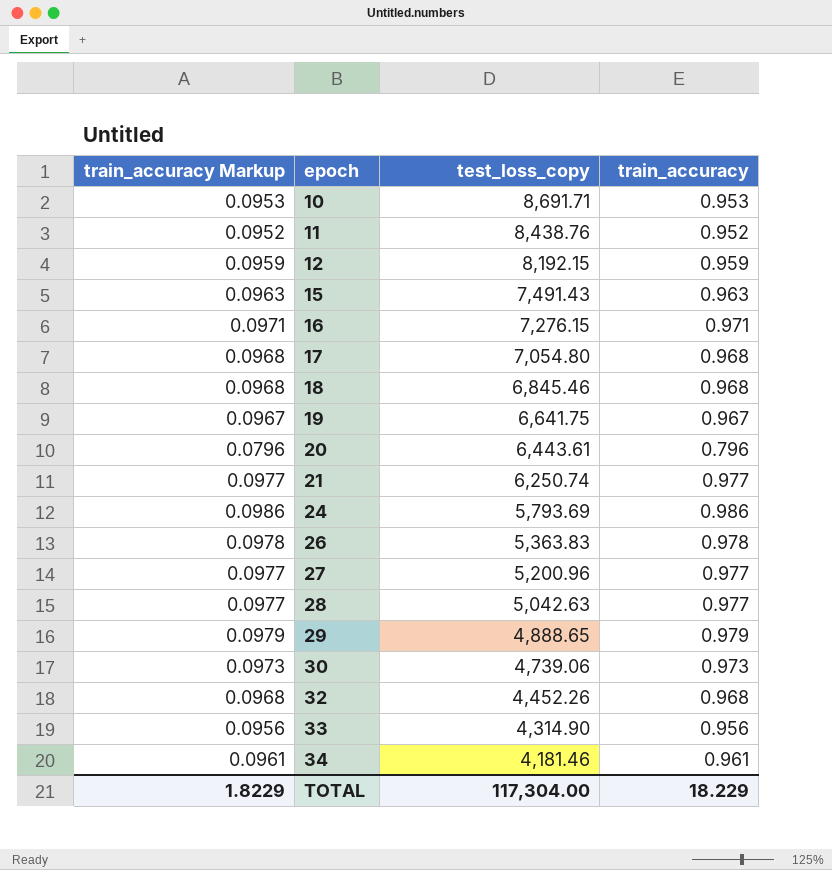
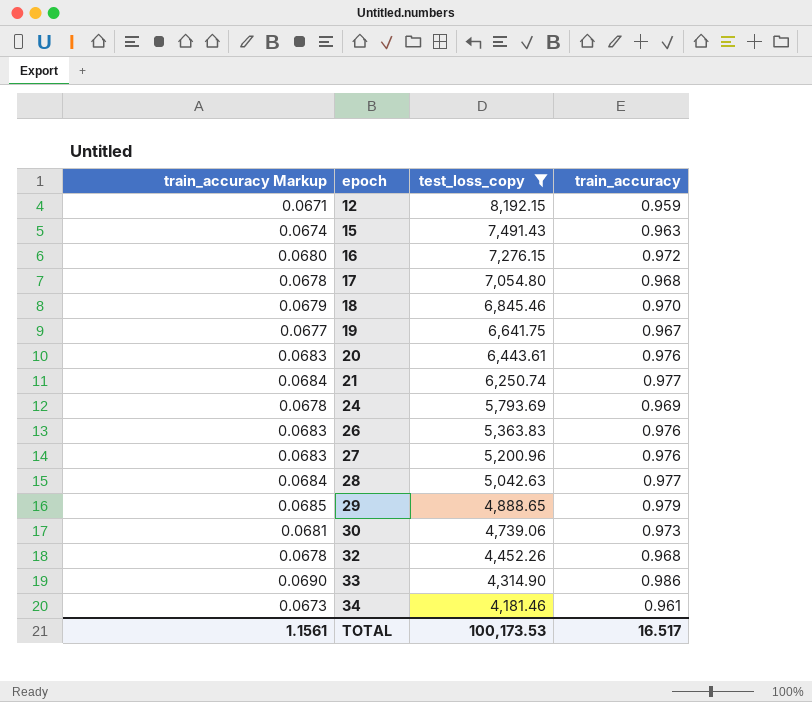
filter: none -> test_loss_copy <= 8,192.15
column train_accuracy Markup | formula: [train_accuracy] * 0.1 -> [train_accuracy] * 0.07
16 | train_accuracy: 0.971 -> 0.972
18 | train_accuracy: 0.968 -> 0.970
20 | train_accuracy: 0.796 -> 0.976
24 | train_accuracy: 0.986 -> 0.969
26 | train_accuracy: 0.978 -> 0.976
27 | train_accuracy: 0.977 -> 0.976
33 | train_accuracy: 0.956 -> 0.986
TOTAL | train_accuracy Markup: 1.8229 -> 1.1561
TOTAL | test_loss_copy: 117,304.00 -> 100,173.53
TOTAL | train_accuracy: 18.229 -> 16.517

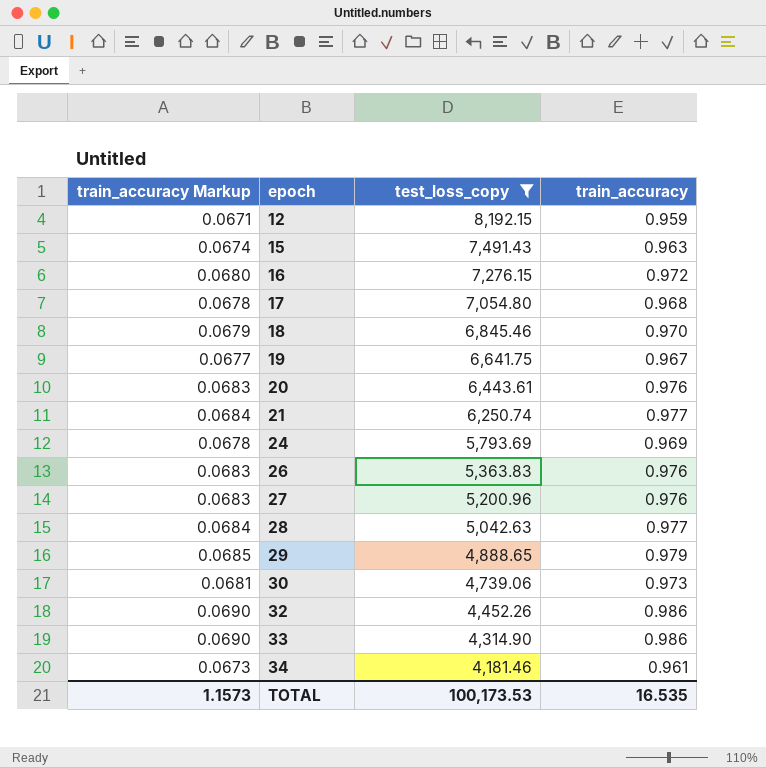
32 | train_accuracy Markup: 0.0678 -> 0.0690
32 | train_accuracy: 0.968 -> 0.986
TOTAL | train_accuracy Markup: 1.1561 -> 1.1573
TOTAL | train_accuracy: 16.517 -> 16.535

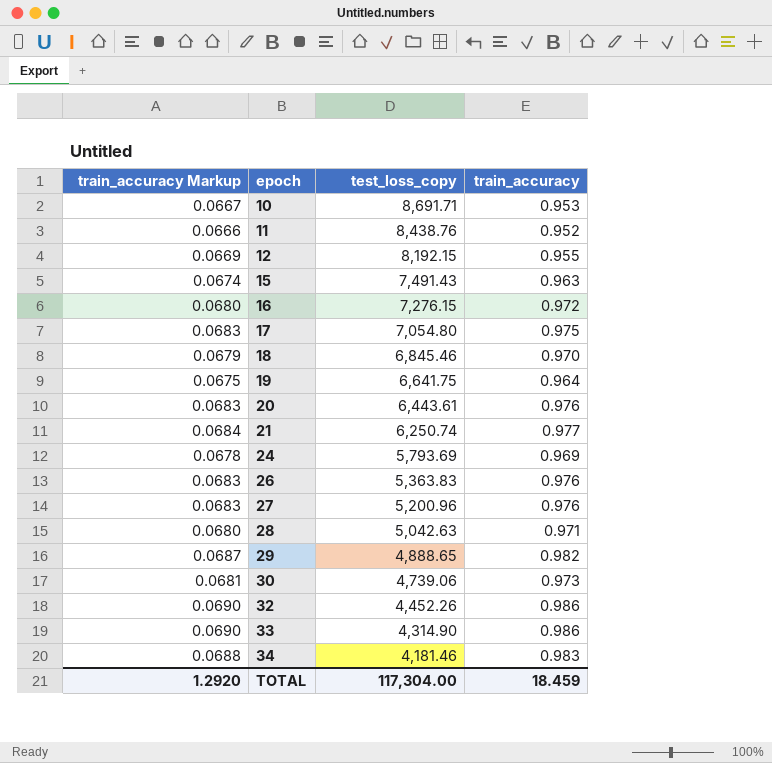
filter: test_loss_copy <= 8,192.15 -> none
12 | train_accuracy Markup: 0.0671 -> 0.0669
12 | train_accuracy: 0.959 -> 0.955
17 | train_accuracy Markup: 0.0678 -> 0.0683
17 | train_accuracy: 0.968 -> 0.975
19 | train_accuracy Markup: 0.0677 -> 0.0675
19 | train_accuracy: 0.967 -> 0.964
28 | train_accuracy Markup: 0.0684 -> 0.0680
28 | train_accuracy: 0.977 -> 0.971
29 | train_accuracy Markup: 0.0685 -> 0.0687
29 | train_accuracy: 0.979 -> 0.982
34 | train_accuracy Markup: 0.0673 -> 0.0688
34 | train_accuracy: 0.961 -> 0.983
TOTAL | train_accuracy Markup: 1.1573 -> 1.2920
TOTAL | test_loss_copy: 100,173.53 -> 117,304.00
TOTAL | train_accuracy: 16.535 -> 18.459

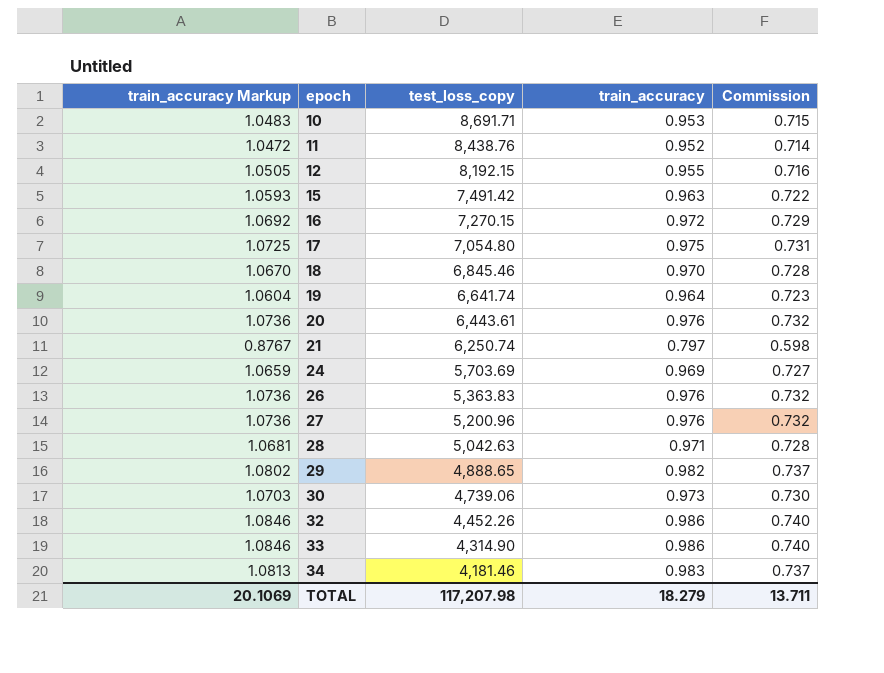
column train_accuracy Markup | formula: [train_accuracy] * 0.07 -> [train_accuracy] * 1.1
column Commission | formula: none -> [train_accuracy] * 0.75
15 | test_loss_copy: 7,491.43 -> 7,491.42
16 | test_loss_copy: 7,276.15 -> 7,270.15
19 | test_loss_copy: 6,641.75 -> 6,641.74
21 | train_accuracy: 0.977 -> 0.797
24 | test_loss_copy: 5,793.69 -> 5,703.69
TOTAL | train_accuracy Markup: 1.2920 -> 20.1069
TOTAL | test_loss_copy: 117,304.00 -> 117,207.98
TOTAL | train_accuracy: 18.459 -> 18.279

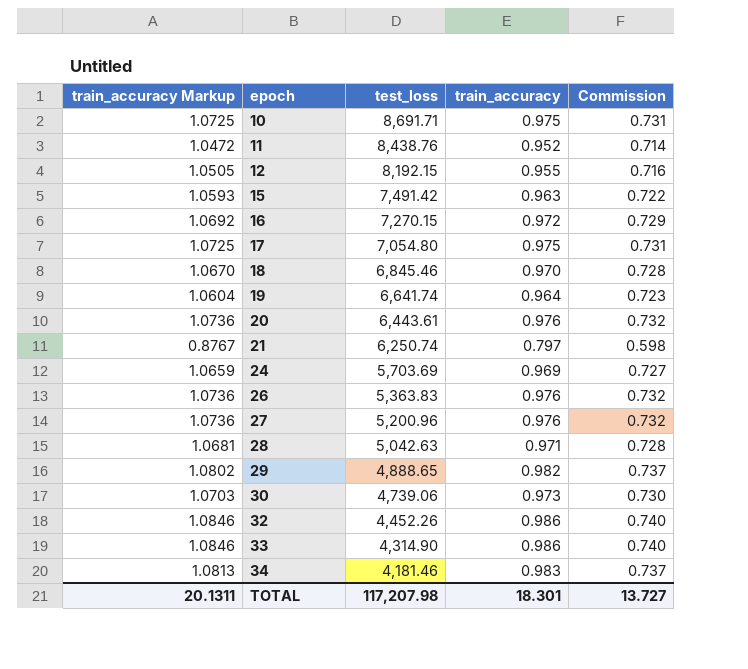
column name: test_loss_copy -> test_loss
10 | train_accuracy Markup: 1.0483 -> 1.0725
10 | train_accuracy: 0.953 -> 0.975
10 | Commission: 0.715 -> 0.731
TOTAL | train_accuracy Markup: 20.1069 -> 20.1311
TOTAL | train_accuracy: 18.279 -> 18.301
TOTAL | Commission: 13.711 -> 13.727

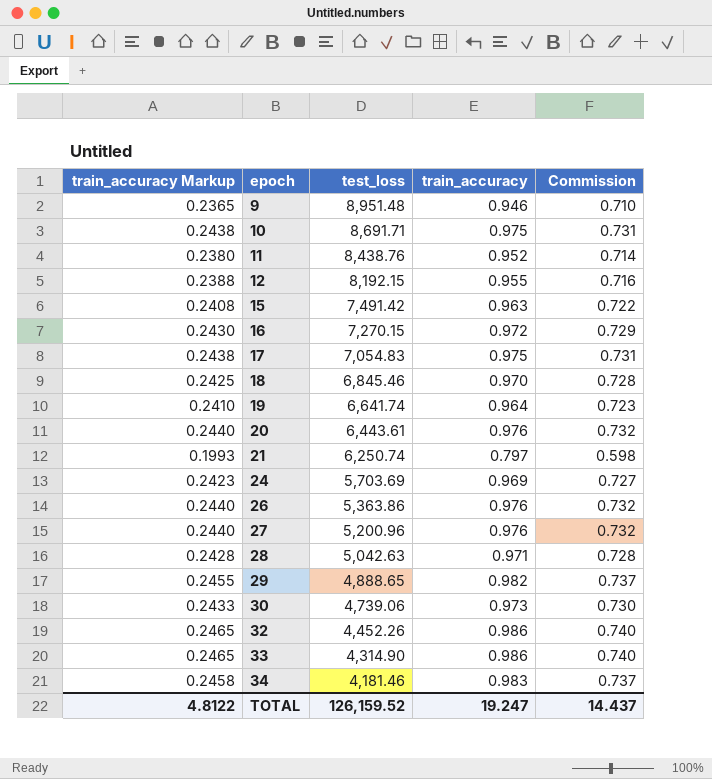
column train_accuracy Markup | formula: [train_accuracy] * 1.1 -> [train_accuracy] * 0.25
row 9: none -> 0.2365 | 8,951.48 | 0.946 | 0.710
17 | test_loss: 7,054.80 -> 7,054.83
26 | test_loss: 5,363.83 -> 5,363.86
TOTAL | train_accuracy Markup: 20.1311 -> 4.8122
TOTAL | test_loss: 117,207.98 -> 126,159.52
TOTAL | train_accuracy: 18.301 -> 19.247
TOTAL | Commission: 13.727 -> 14.437

